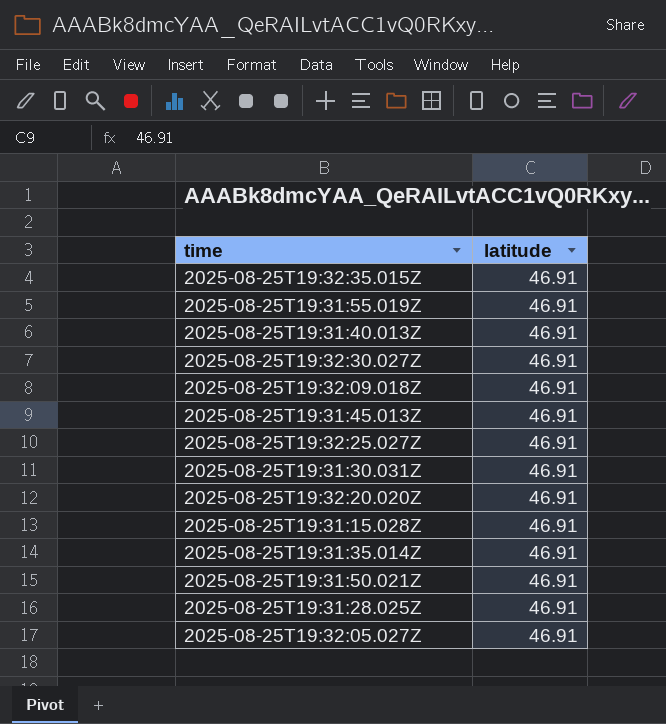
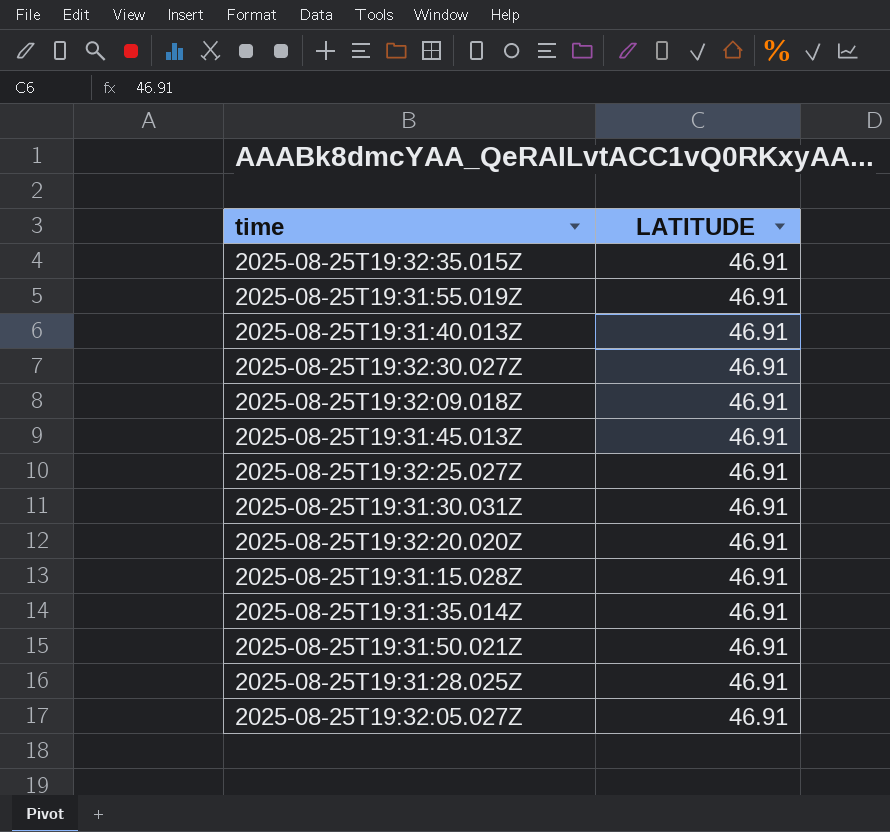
column name: latitude -> LATITUDE

